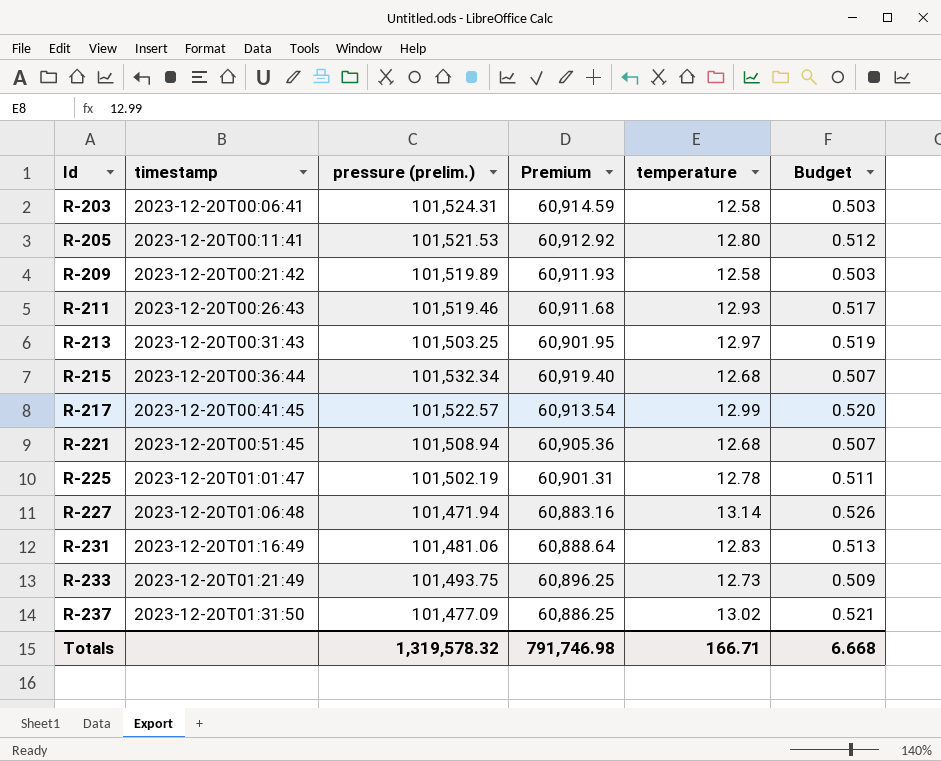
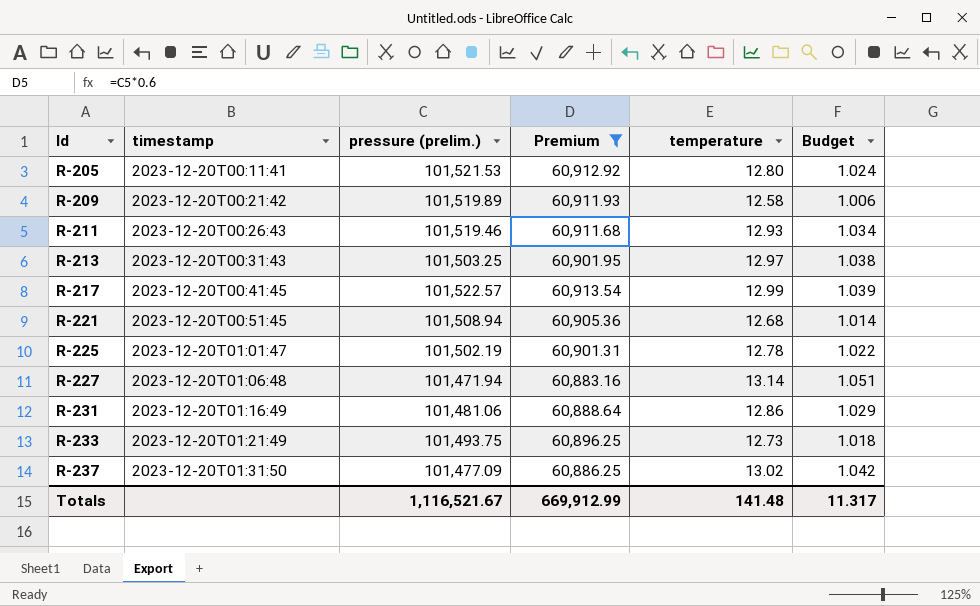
filter: none -> Premium <= 60,913.54
column Budget | formula: [temperature] * 0.04 -> [temperature] * 0.08
R-231 | temperature: 12.83 -> 12.86
Totals | pressure (prelim.): 1,319,578.32 -> 1,116,521.67
Totals | Premium: 791,746.98 -> 669,912.99
Totals | temperature: 166.71 -> 141.48
Totals | Budget: 6.668 -> 11.317

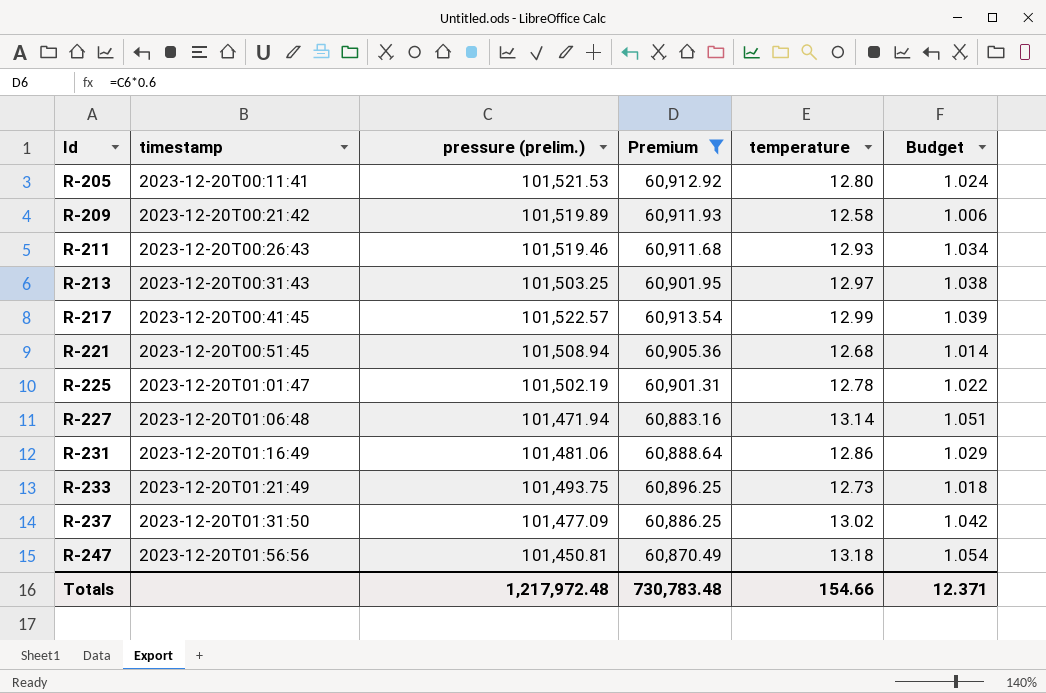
row R-247: none -> 2023-12-20T01:56:56 | 101,450.81 | 60,870.49 | 13.18 | 1.054
Totals | pressure (prelim.): 1,116,521.67 -> 1,217,972.48
Totals | Premium: 669,912.99 -> 730,783.48
Totals | temperature: 141.48 -> 154.66
Totals | Budget: 11.317 -> 12.371

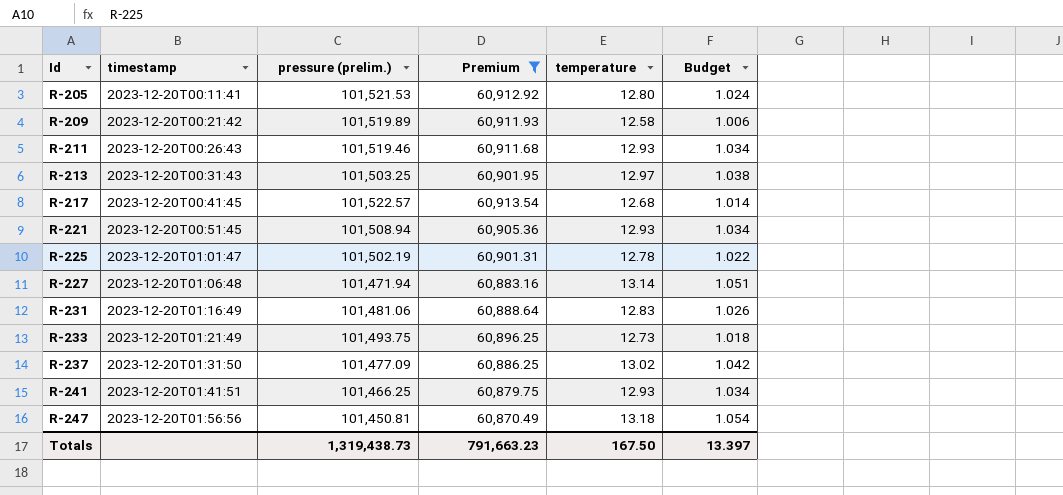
R-217 | temperature: 12.99 -> 12.68
R-217 | Budget: 1.039 -> 1.014
R-221 | temperature: 12.68 -> 12.93
R-221 | Budget: 1.014 -> 1.034
R-231 | temperature: 12.86 -> 12.83
R-231 | Budget: 1.029 -> 1.026
row R-241: none -> 2023-12-20T01:41:51 | 101,466.25 | 60,879.75 | 12.93 | 1.034
Totals | pressure (prelim.): 1,217,972.48 -> 1,319,438.73
Totals | Premium: 730,783.48 -> 791,663.23
Totals | temperature: 154.66 -> 167.50
Totals | Budget: 12.371 -> 13.397

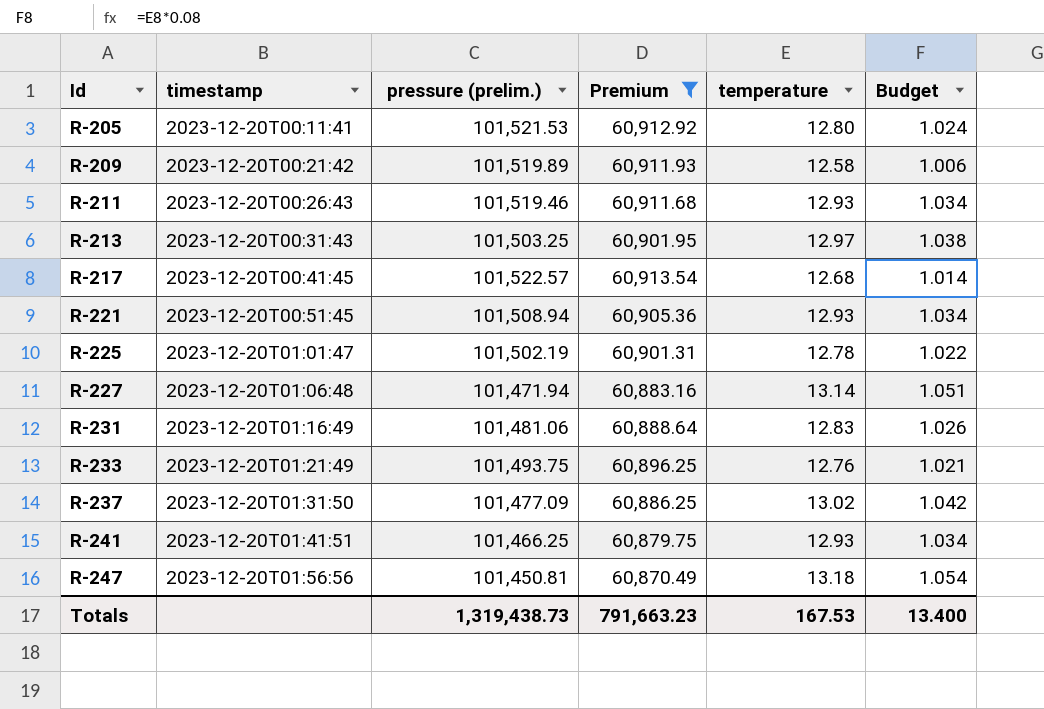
R-233 | temperature: 12.73 -> 12.76
R-233 | Budget: 1.018 -> 1.021
Totals | temperature: 167.50 -> 167.53
Totals | Budget: 13.397 -> 13.400

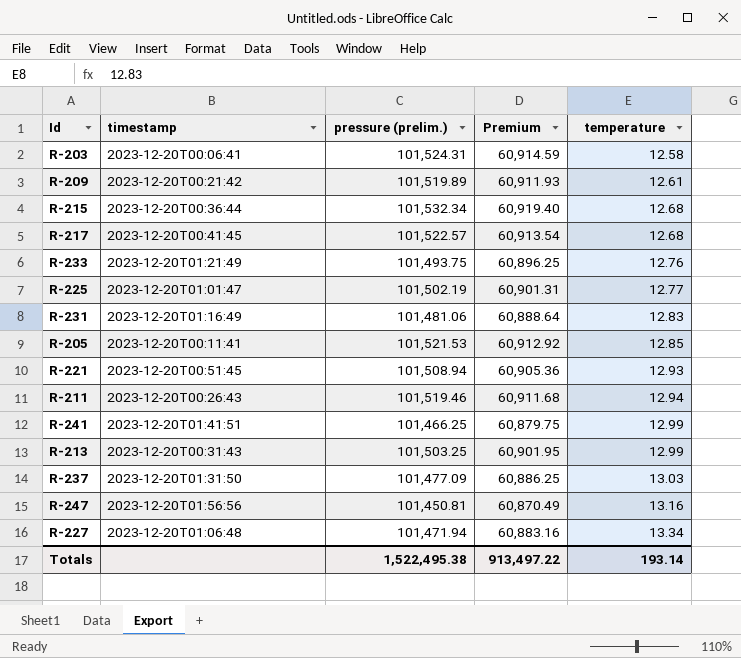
filter: Premium <= 60,913.54 -> none
row order: Id ascending -> temperature ascending
column Budget | formula: [temperature] * 0.08 -> none
R-209 | temperature: 12.58 -> 12.61
R-225 | temperature: 12.78 -> 12.77
R-205 | temperature: 12.80 -> 12.85
R-211 | temperature: 12.93 -> 12.94
R-241 | temperature: 12.93 -> 12.99
R-213 | temperature: 12.97 -> 12.99
R-237 | temperature: 13.02 -> 13.03
R-247 | temperature: 13.18 -> 13.16
R-227 | temperature: 13.14 -> 13.34
Totals | pressure (prelim.): 1,319,438.73 -> 1,522,495.38
Totals | Premium: 791,663.23 -> 913,497.22
Totals | temperature: 167.53 -> 193.14

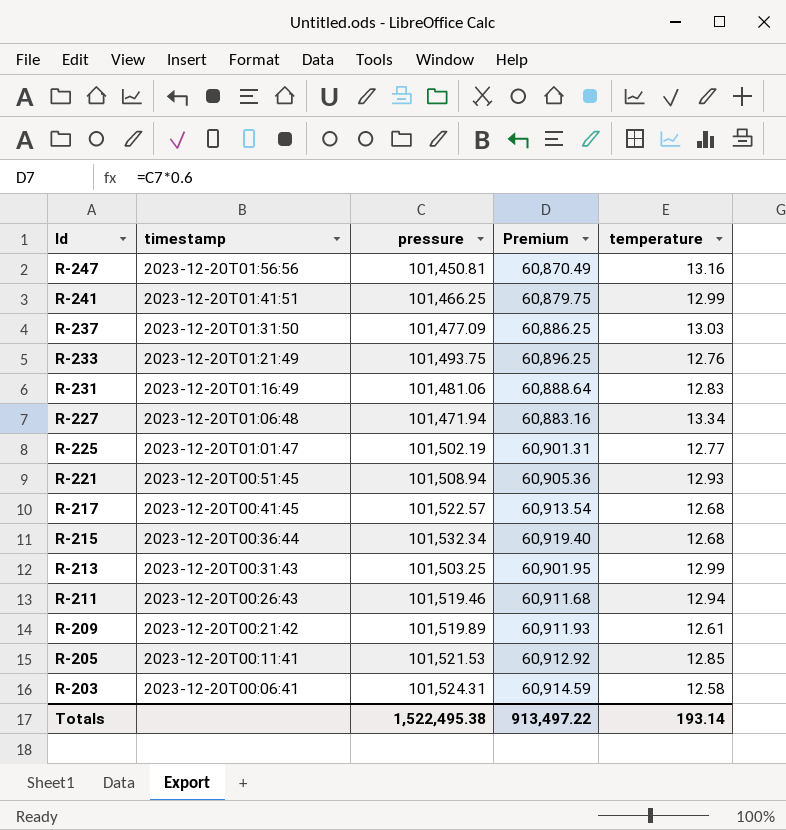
row order: temperature ascending -> Id descending
column name: pressure (prelim.) -> pressure

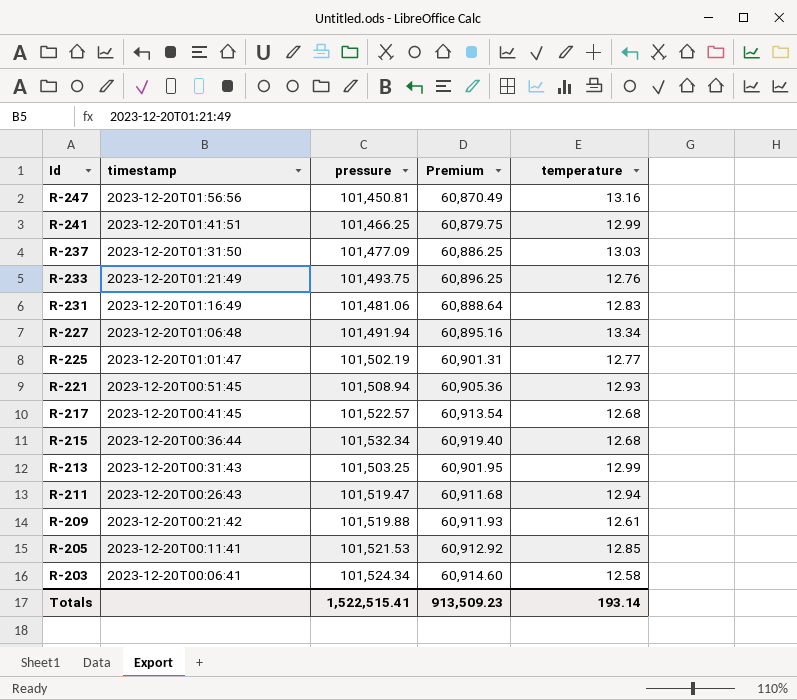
R-227 | pressure: 101,471.94 -> 101,491.94
R-227 | Premium: 60,883.16 -> 60,895.16
R-211 | pressure: 101,519.46 -> 101,519.47
R-209 | pressure: 101,519.89 -> 101,519.88
R-203 | pressure: 101,524.31 -> 101,524.34
R-203 | Premium: 60,914.59 -> 60,914.60
Totals | pressure: 1,522,495.38 -> 1,522,515.41
Totals | Premium: 913,497.22 -> 913,509.23

